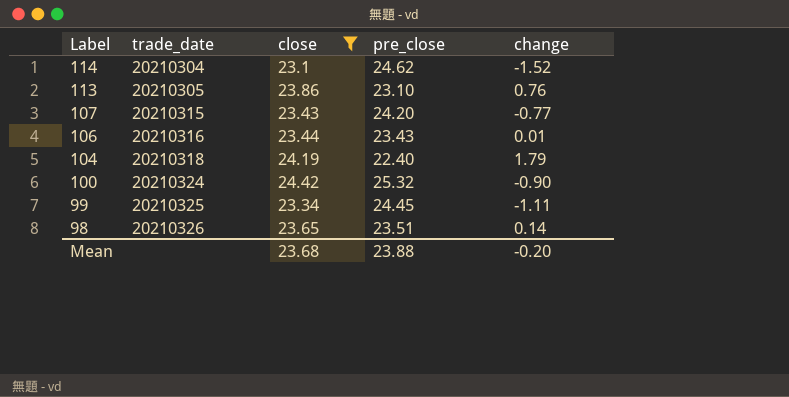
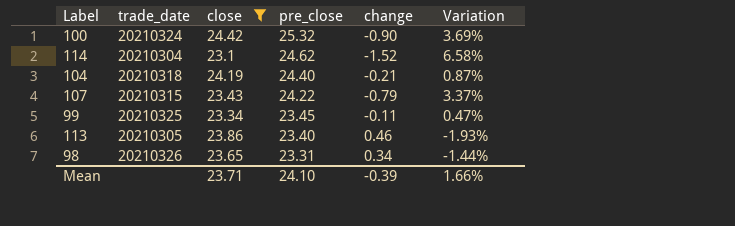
row order: Label descending -> pre_close descending
column Variation | formula: none -> ([pre_close] - [close]) / [close]
row 106: 20210316 | 23.44 | 23.43 | 0.01 -> none
104 | pre_close: 22.40 -> 24.40
104 | change: 1.79 -> -0.21
107 | pre_close: 24.20 -> 24.22
107 | change: -0.77 -> -0.79
99 | pre_close: 24.45 -> 23.45
99 | change: -1.11 -> -0.11
113 | pre_close: 23.10 -> 23.40
113 | change: 0.76 -> 0.46
98 | pre_close: 23.51 -> 23.31
98 | change: 0.14 -> 0.34
Mean | close: 23.68 -> 23.71
Mean | pre_close: 23.88 -> 24.10
Mean | change: -0.20 -> -0.39

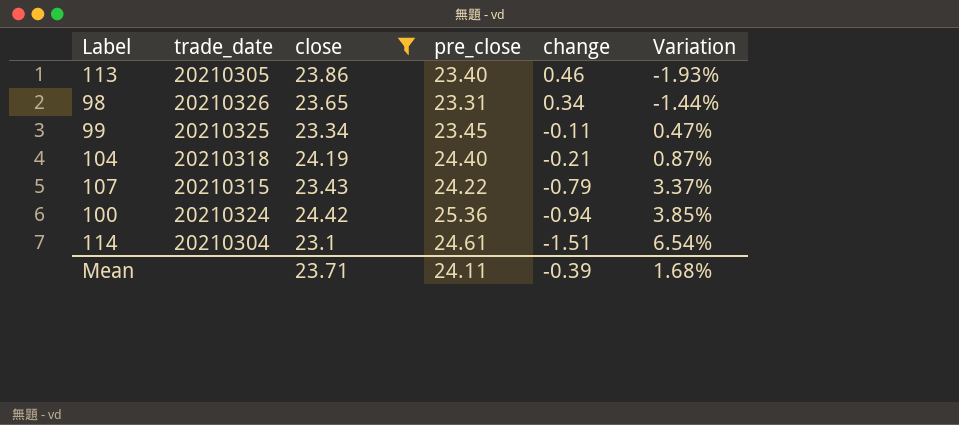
row order: pre_close descending -> change descending
100 | pre_close: 25.32 -> 25.36
100 | change: -0.90 -> -0.94
100 | Variation: 3.69% -> 3.85%
114 | pre_close: 24.62 -> 24.61
114 | change: -1.52 -> -1.51
114 | Variation: 6.58% -> 6.54%
Mean | pre_close: 24.10 -> 24.11
Mean | Variation: 1.66% -> 1.68%

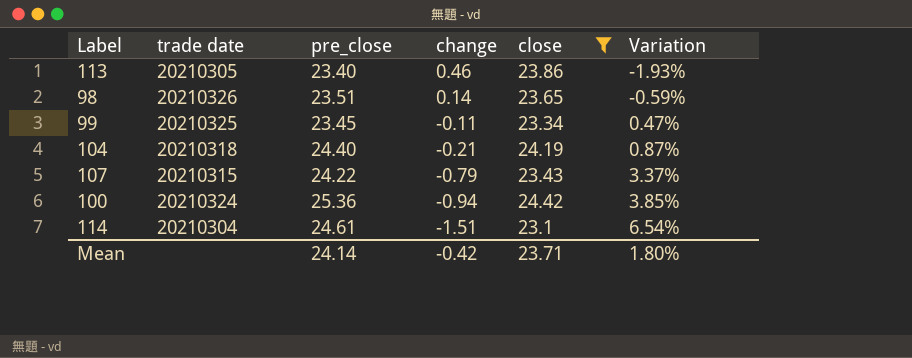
column name: trade_date -> trade date
column close | position: 3 -> 5
98 | pre_close: 23.31 -> 23.51
98 | change: 0.34 -> 0.14
98 | Variation: -1.44% -> -0.59%
Mean | pre_close: 24.11 -> 24.14
Mean | change: -0.39 -> -0.42
Mean | Variation: 1.68% -> 1.80%

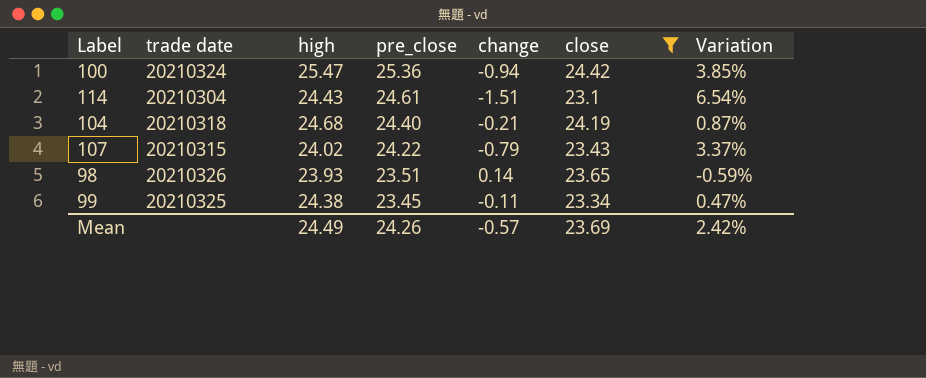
row order: change descending -> pre_close descending
column high | position: none -> 3
row 113: 20210305 | 23.40 | 0.46 | 23.86 | -1.93% -> none
Mean | pre_close: 24.14 -> 24.26
Mean | change: -0.42 -> -0.57
Mean | close: 23.71 -> 23.69
Mean | Variation: 1.80% -> 2.42%

